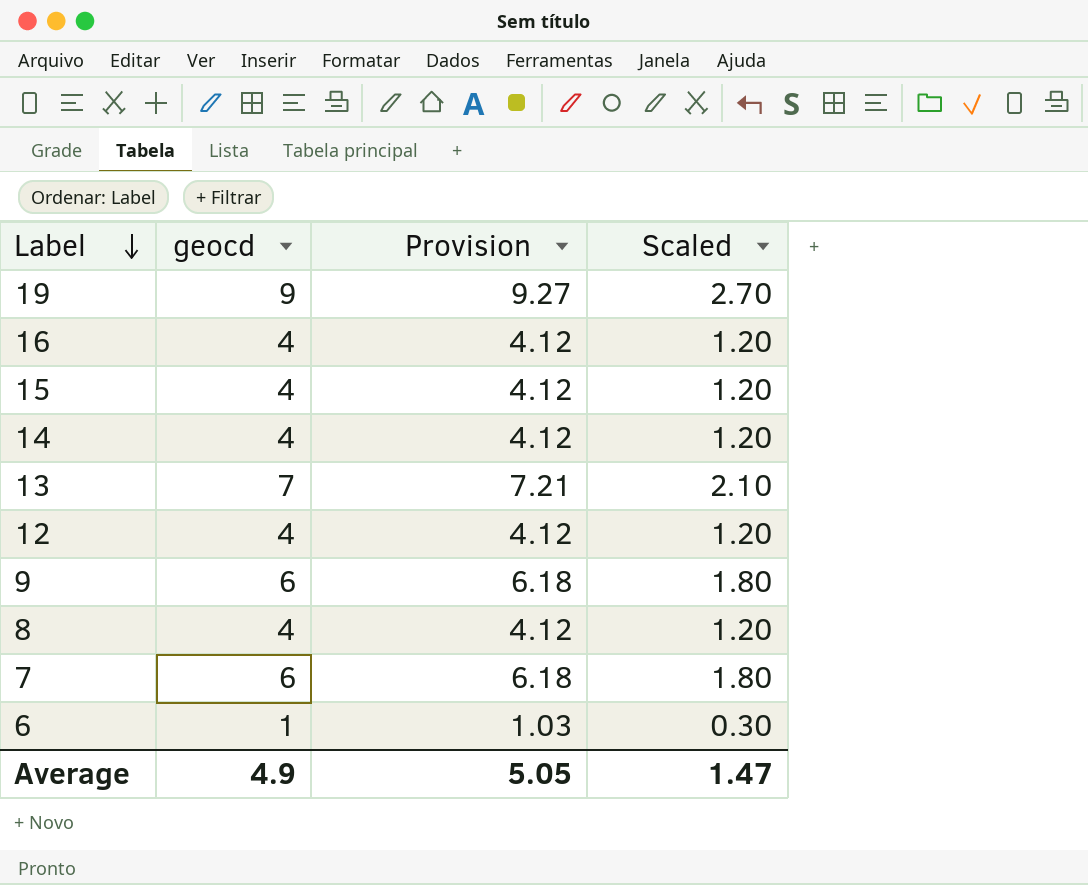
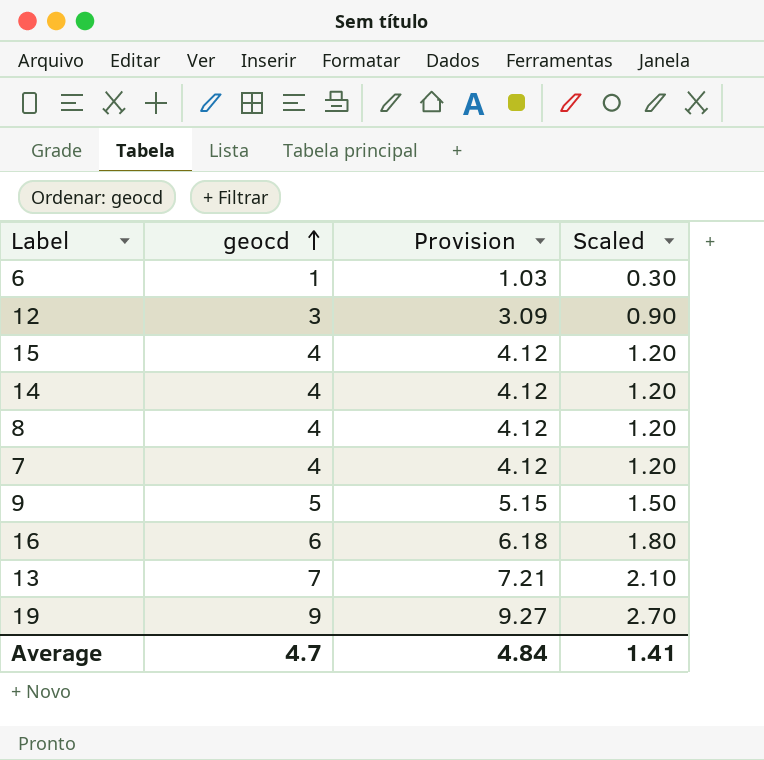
row order: Label descending -> geocd ascending
12 | geocd: 4 -> 3
12 | Provision: 4.12 -> 3.09
12 | Scaled: 1.20 -> 0.90
7 | geocd: 6 -> 4
7 | Provision: 6.18 -> 4.12
7 | Scaled: 1.80 -> 1.20
9 | geocd: 6 -> 5
9 | Provision: 6.18 -> 5.15
9 | Scaled: 1.80 -> 1.50
16 | geocd: 4 -> 6
16 | Provision: 4.12 -> 6.18
16 | Scaled: 1.20 -> 1.80
Average | geocd: 4.9 -> 4.7
Average | Provision: 5.05 -> 4.84
Average | Scaled: 1.47 -> 1.41

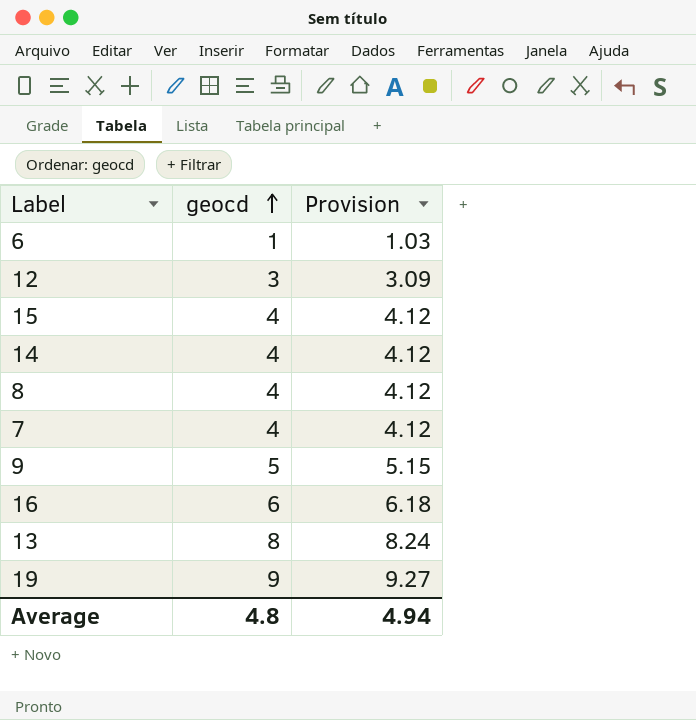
column Scaled | formula: [geocd] * 0.3 -> none
13 | geocd: 7 -> 8
13 | Provision: 7.21 -> 8.24
Average | geocd: 4.7 -> 4.8
Average | Provision: 4.84 -> 4.94

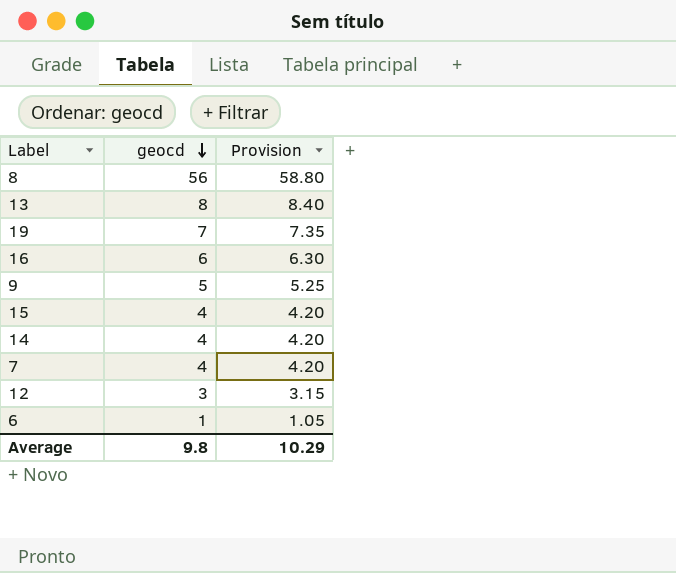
row order: geocd ascending -> geocd descending
column Provision | formula: [geocd] * 1.03 -> [geocd] * 1.05
8 | geocd: 4 -> 56
19 | geocd: 9 -> 7
Average | geocd: 4.8 -> 9.8
Average | Provision: 4.94 -> 10.29

